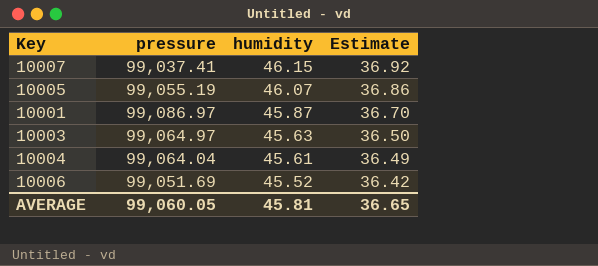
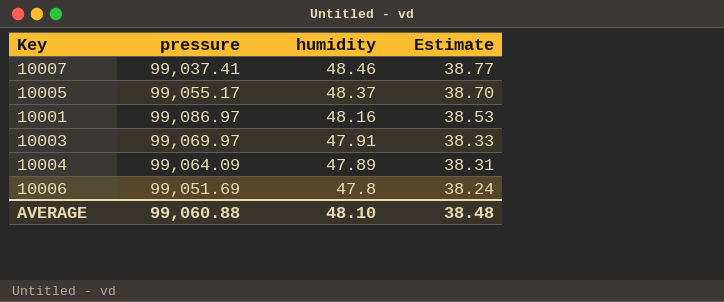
10007 | humidity: 46.15 -> 48.46
10007 | Estimate: 36.92 -> 38.77
10005 | pressure: 99,055.19 -> 99,055.17
10005 | humidity: 46.07 -> 48.37
10005 | Estimate: 36.86 -> 38.70
10001 | humidity: 45.87 -> 48.16
10001 | Estimate: 36.70 -> 38.53
10003 | pressure: 99,064.97 -> 99,069.97
10003 | humidity: 45.63 -> 47.91
10003 | Estimate: 36.50 -> 38.33
10004 | pressure: 99,064.04 -> 99,064.09
10004 | humidity: 45.61 -> 47.89
10004 | Estimate: 36.49 -> 38.31
10006 | humidity: 45.52 -> 47.8
10006 | Estimate: 36.42 -> 38.24
AVERAGE | pressure: 99,060.05 -> 99,060.88
AVERAGE | humidity: 45.81 -> 48.10
AVERAGE | Estimate: 36.65 -> 38.48

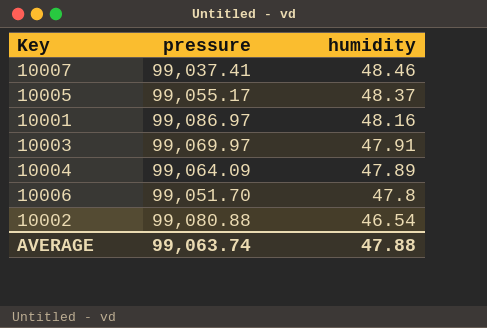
column Estimate | formula: [humidity] * 0.8 -> none
10006 | pressure: 99,051.69 -> 99,051.70
row 10002: none -> 99,080.88 | 46.54
AVERAGE | pressure: 99,060.88 -> 99,063.74
AVERAGE | humidity: 48.10 -> 47.88

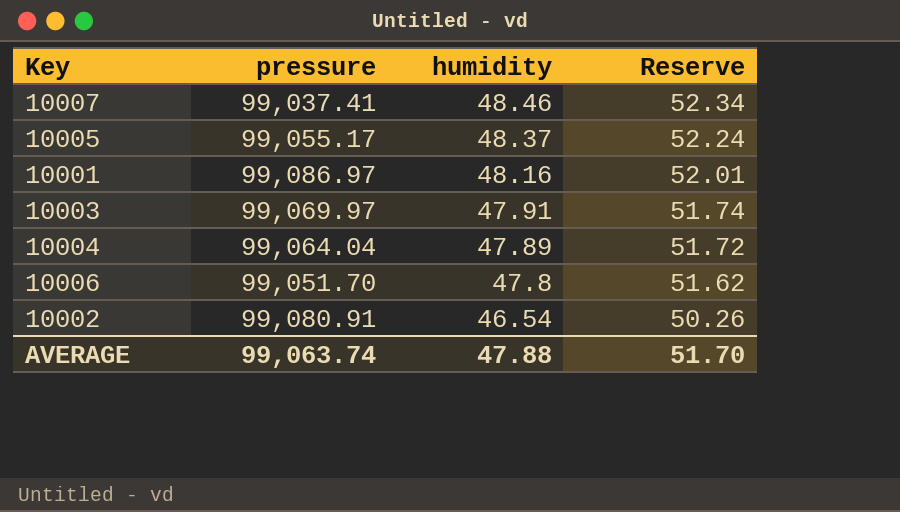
column Reserve | formula: none -> [humidity] * 1.08
10004 | pressure: 99,064.09 -> 99,064.04
10002 | pressure: 99,080.88 -> 99,080.91

